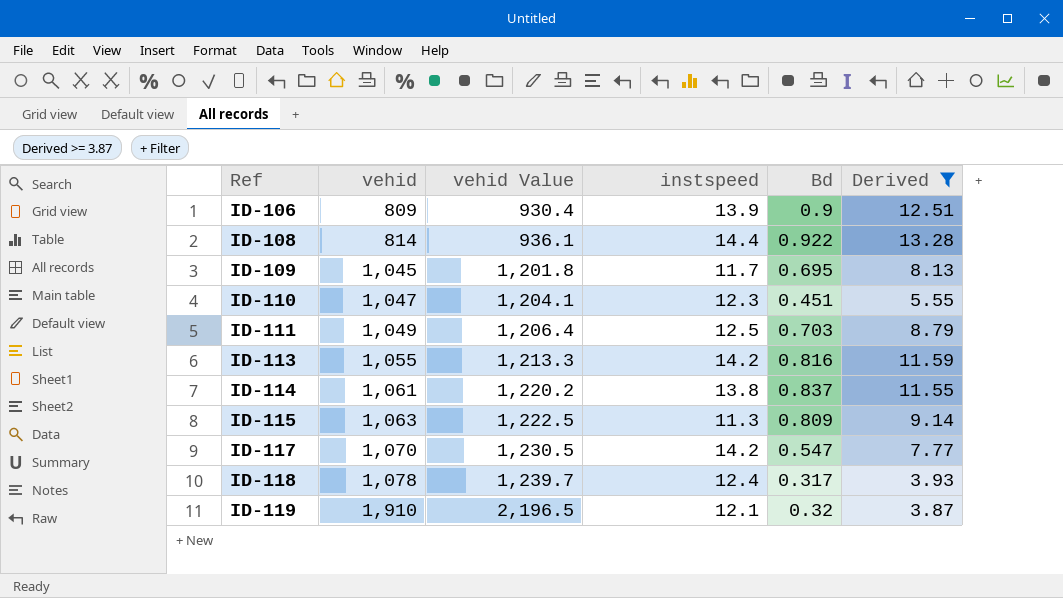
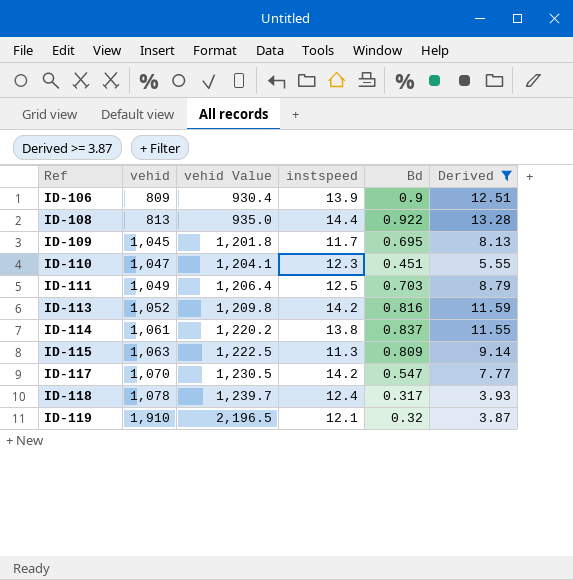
ID-108 | vehid: 814 -> 813
ID-108 | vehid Value: 936.1 -> 935.0
ID-113 | vehid: 1,055 -> 1,052
ID-113 | vehid Value: 1,213.3 -> 1,209.8

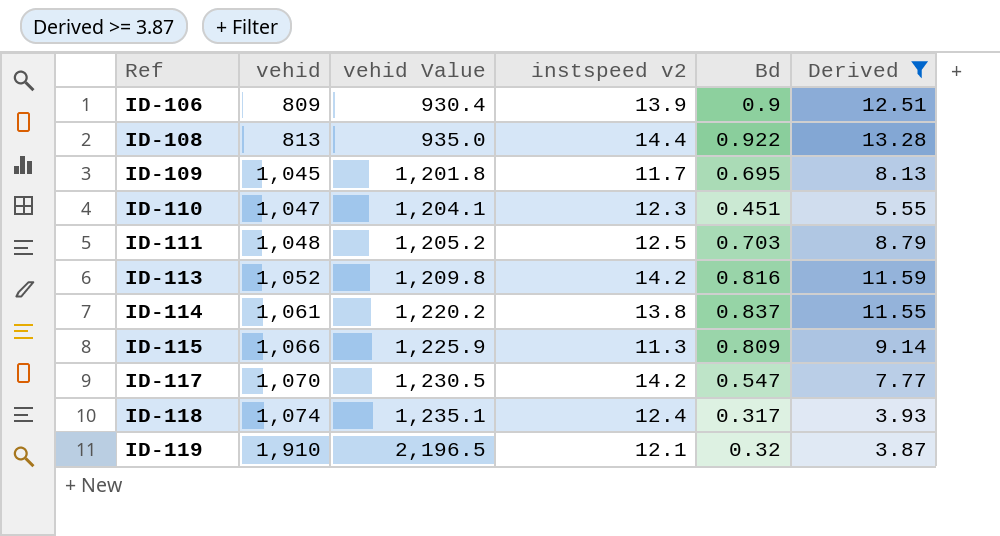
column name: instspeed -> instspeed v2
ID-111 | vehid: 1,049 -> 1,048
ID-111 | vehid Value: 1,206.4 -> 1,205.2
ID-115 | vehid: 1,063 -> 1,066
ID-115 | vehid Value: 1,222.5 -> 1,225.9
ID-118 | vehid: 1,078 -> 1,074
ID-118 | vehid Value: 1,239.7 -> 1,235.1

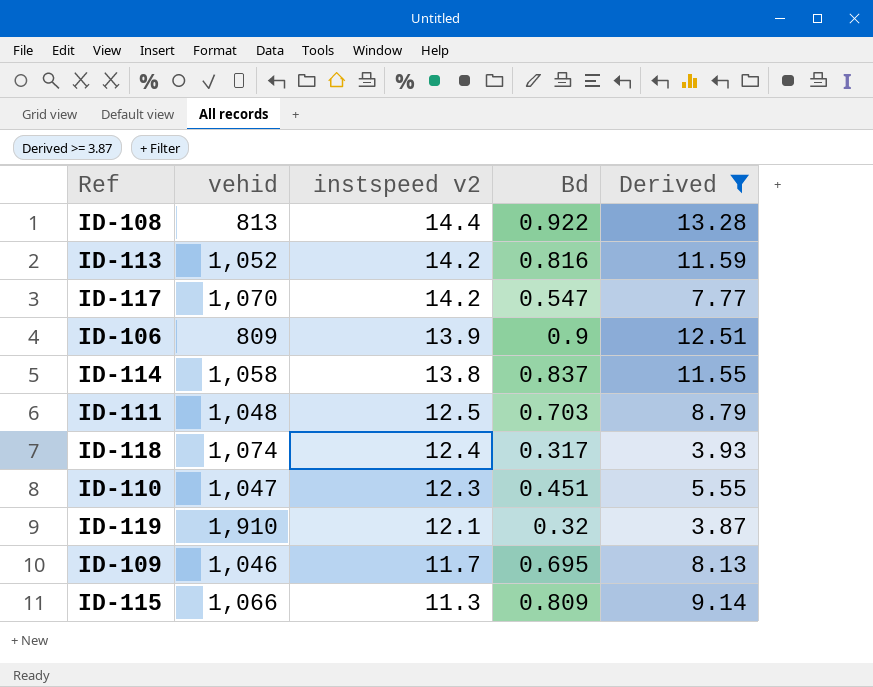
row order: Ref ascending -> instspeed v2 descending
column vehid Value | formula: [vehid] * 1.15 -> none
ID-114 | vehid: 1,061 -> 1,058
ID-109 | vehid: 1,045 -> 1,046

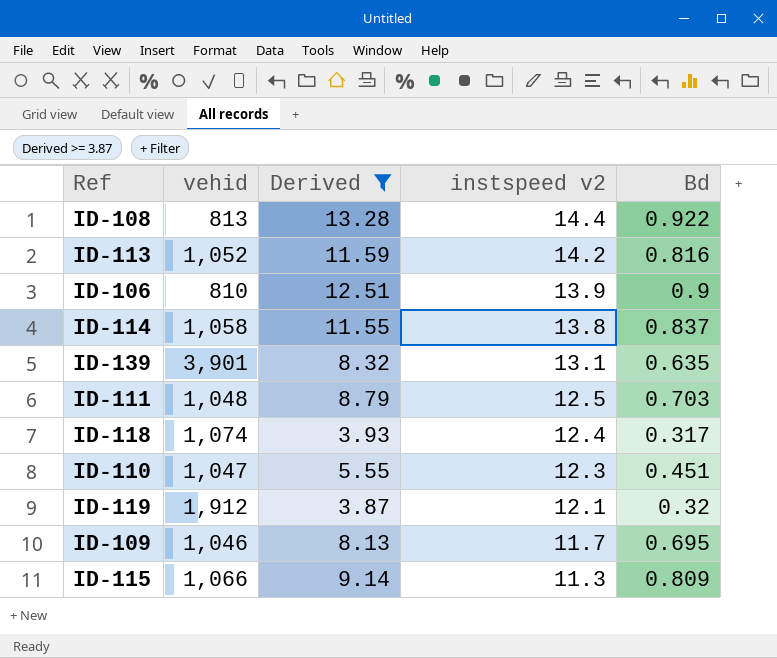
column Derived | position: 5 -> 3
row ID-117: 1,070 | 14.2 | 0.547 | 7.77 -> none
ID-106 | vehid: 809 -> 810
row ID-139: none -> 3,901 | 8.32 | 13.1 | 0.635
ID-119 | vehid: 1,910 -> 1,912

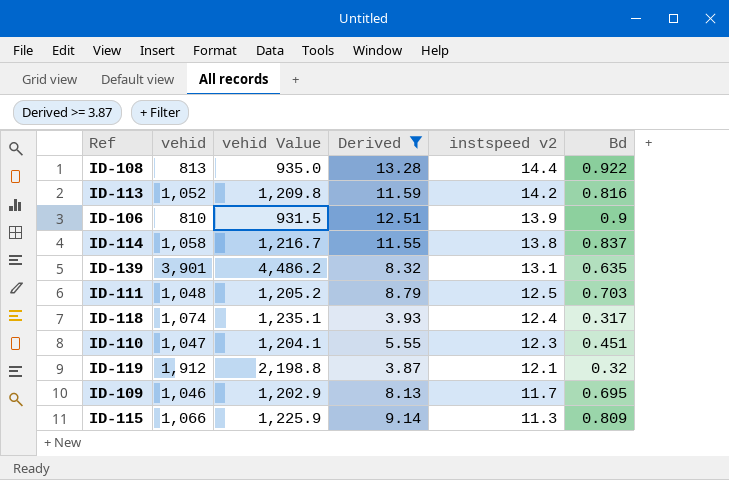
column vehid Value | formula: none -> [vehid] * 1.15

